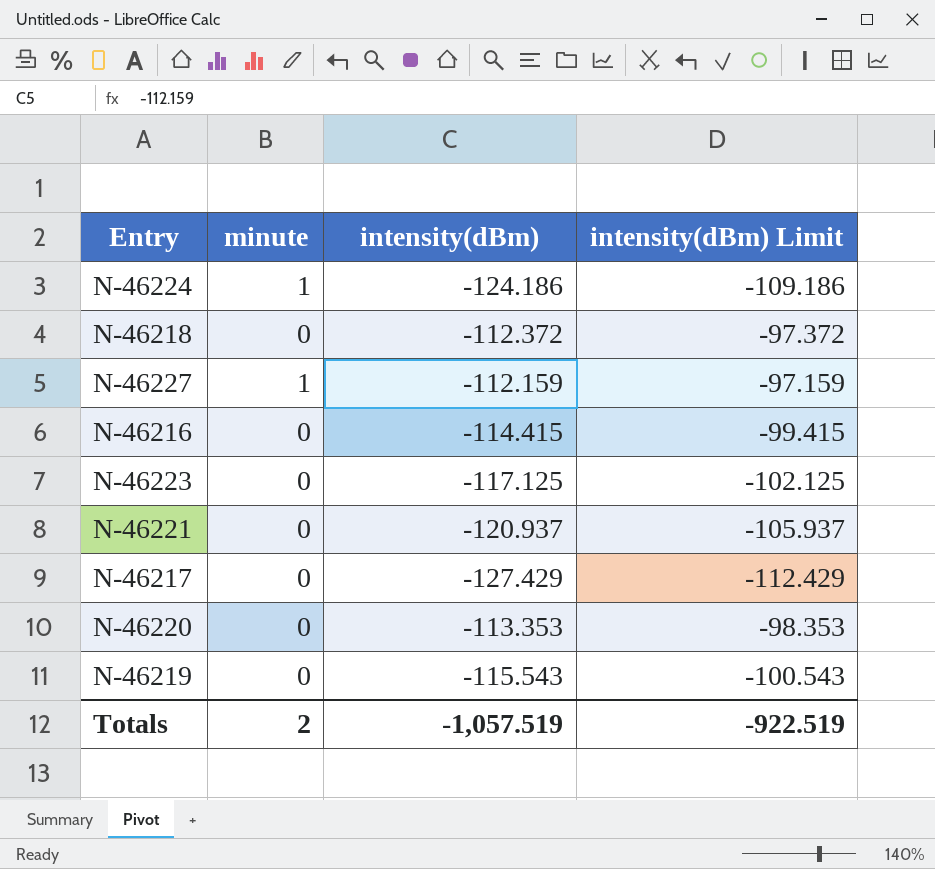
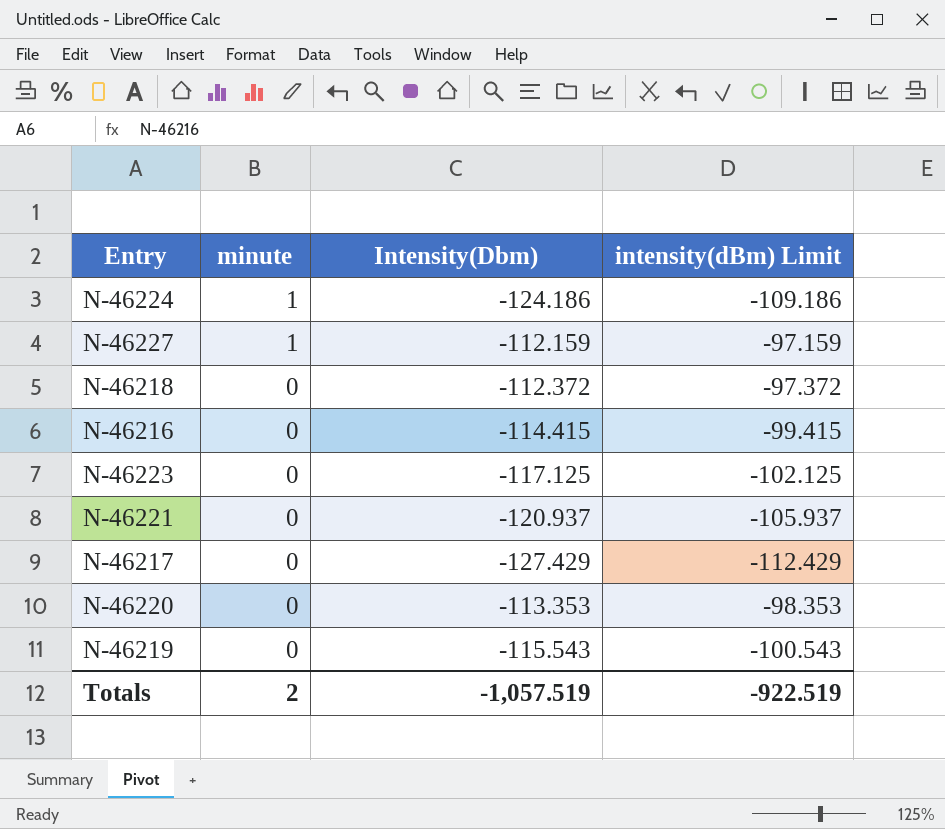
row order: none -> minute descending
column name: intensity(dBm) -> Intensity(Dbm)

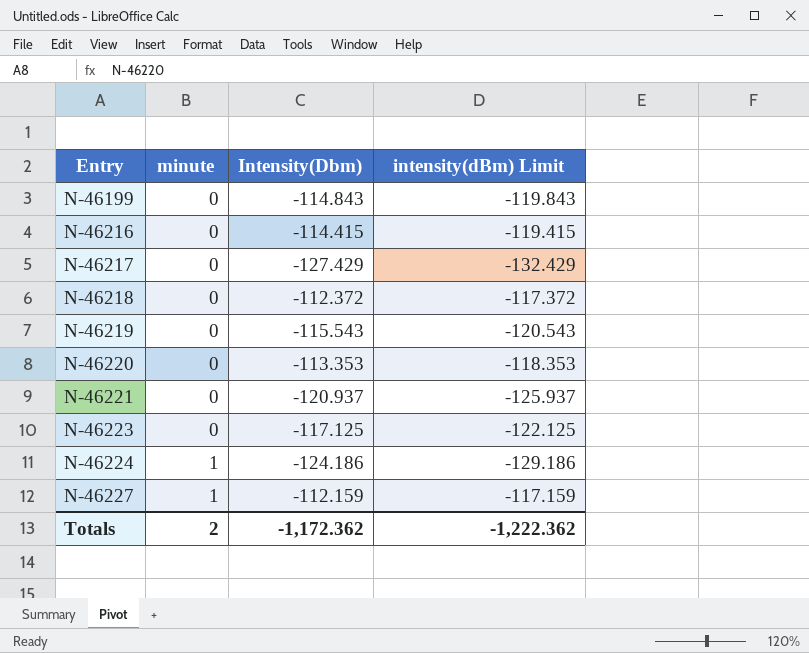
row order: minute descending -> Entry ascending
column intensity(dBm) Limit | formula: [Intensity(Dbm)] + 15 -> [Intensity(Dbm)] - 5
row N-46199: none -> 0 | -114.843 | -119.843
Totals | Intensity(Dbm): -1,057.519 -> -1,172.362
Totals | intensity(dBm) Limit: -922.519 -> -1,222.362

